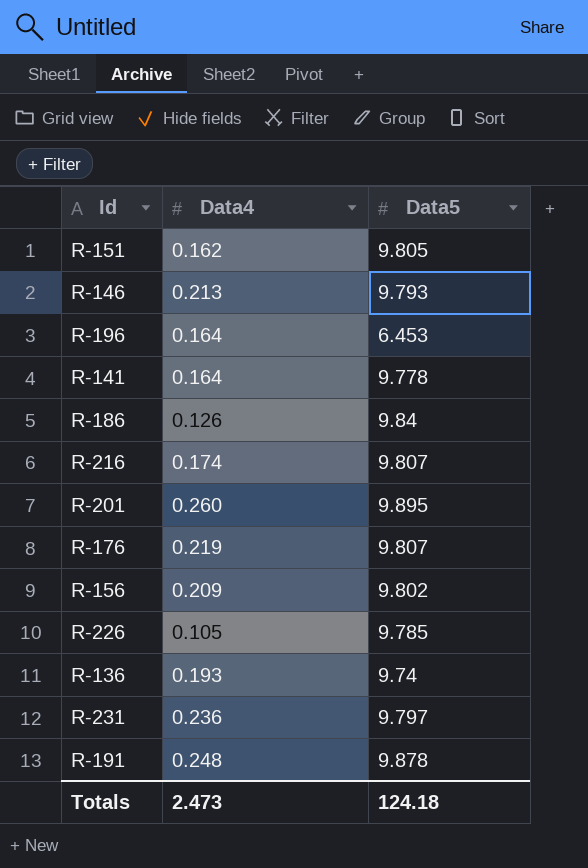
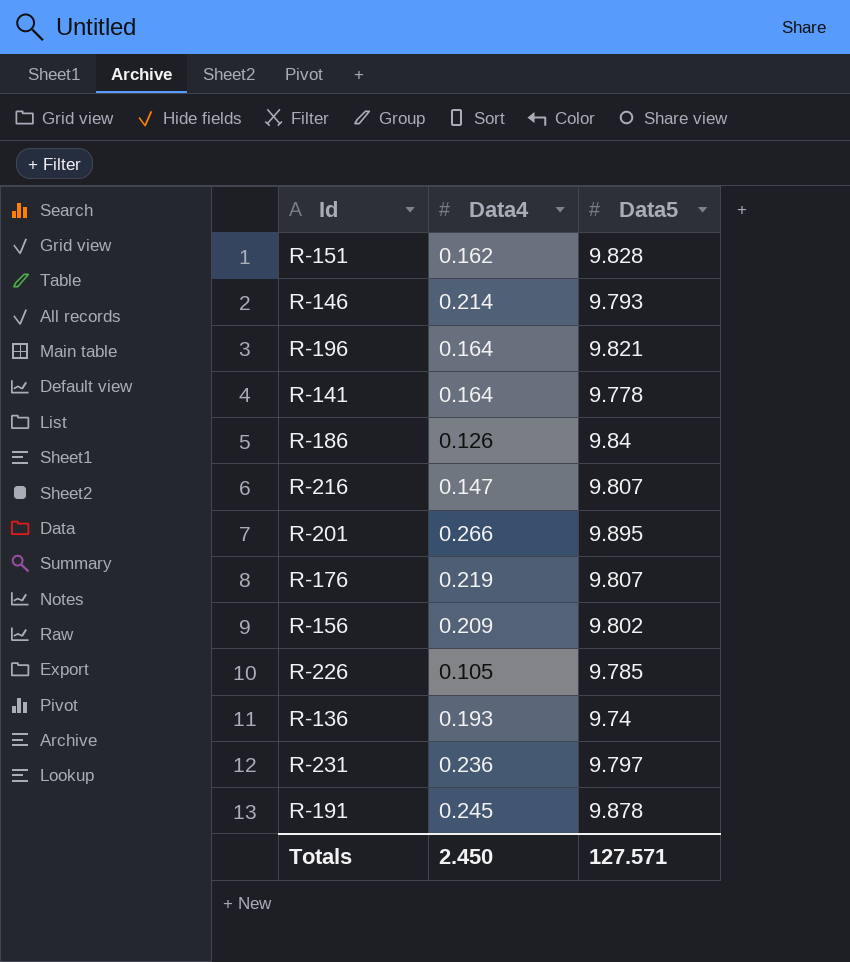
R-151 | Data5: 9.805 -> 9.828
R-146 | Data4: 0.213 -> 0.214
R-196 | Data5: 6.453 -> 9.821
R-216 | Data4: 0.174 -> 0.147
R-201 | Data4: 0.260 -> 0.266
R-191 | Data4: 0.248 -> 0.245
Totals | Data4: 2.473 -> 2.450
Totals | Data5: 124.18 -> 127.571

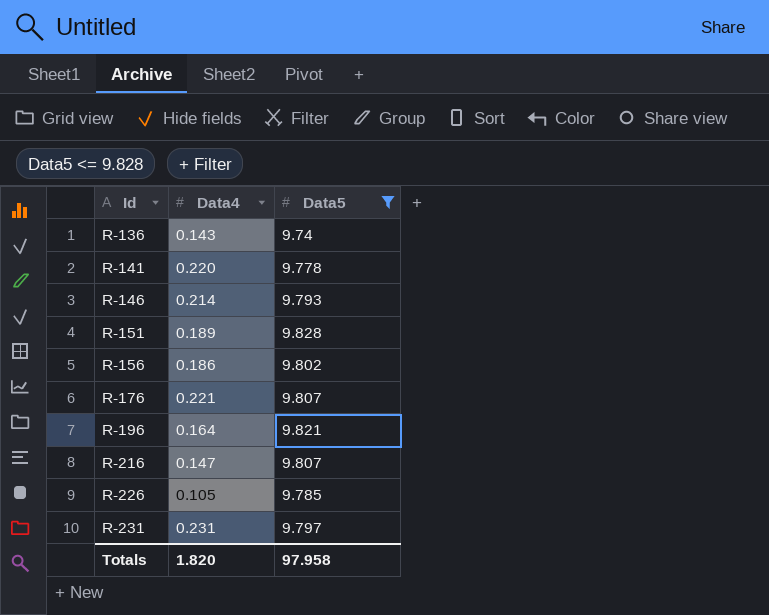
filter: none -> Data5 <= 9.828
row order: none -> Id ascending
R-136 | Data4: 0.193 -> 0.143
R-141 | Data4: 0.164 -> 0.220
R-151 | Data4: 0.162 -> 0.189
R-156 | Data4: 0.209 -> 0.186
R-176 | Data4: 0.219 -> 0.221
R-231 | Data4: 0.236 -> 0.231
Totals | Data4: 2.450 -> 1.820
Totals | Data5: 127.571 -> 97.958

